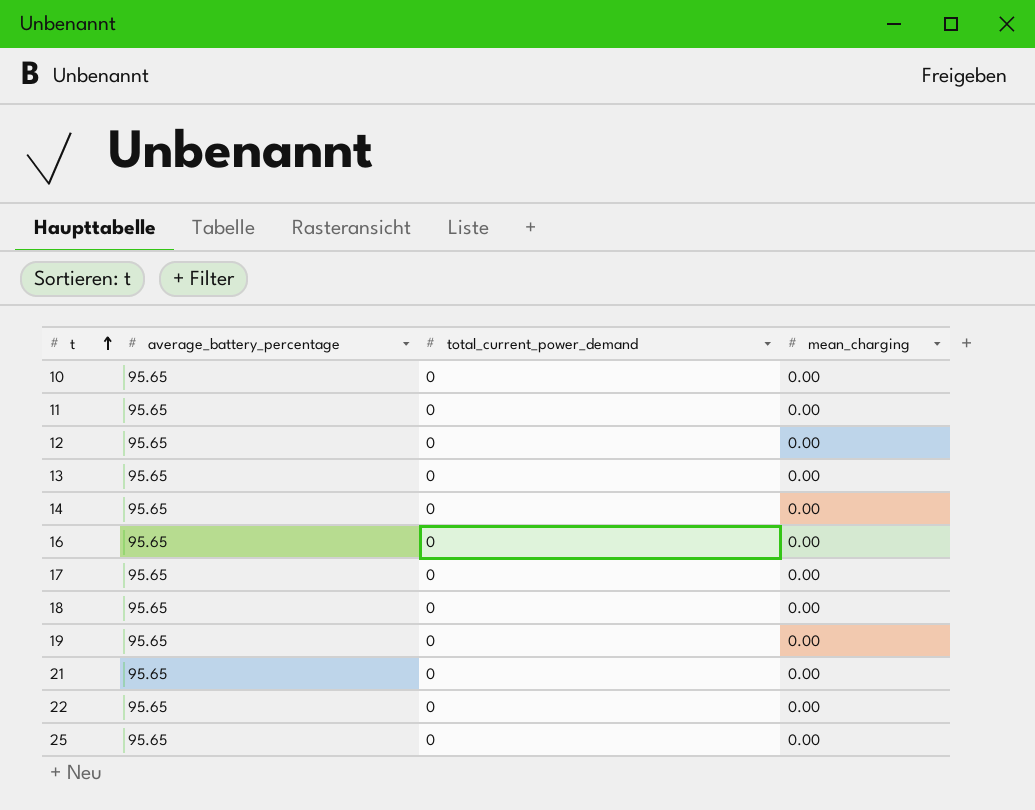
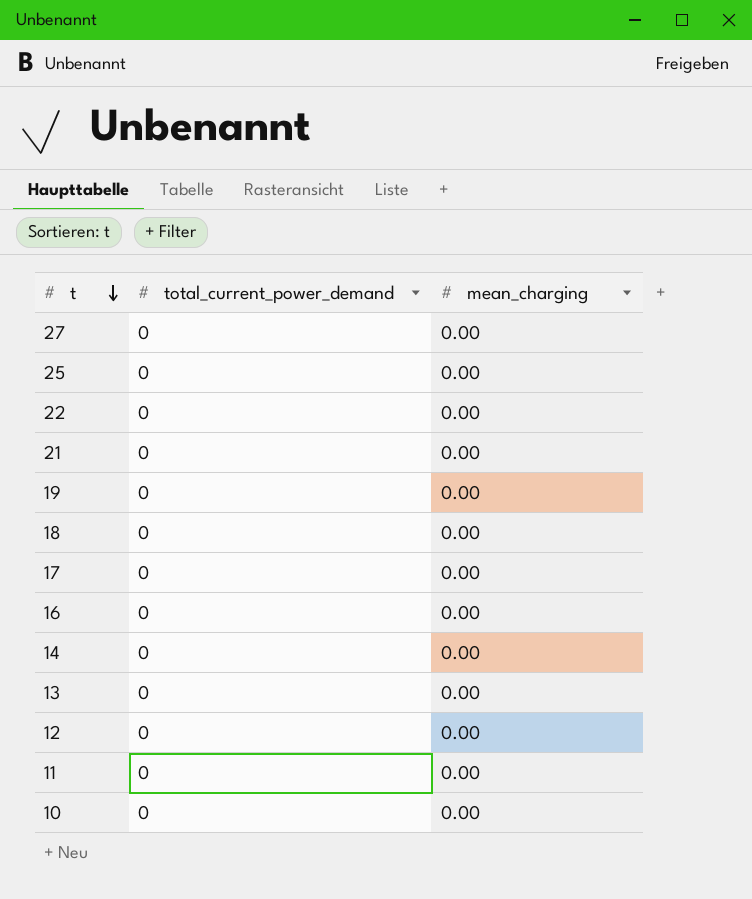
row order: t ascending -> t descending
column average_battery_percentage | position: 2 -> none
row 27: none -> 0 | 0.00

